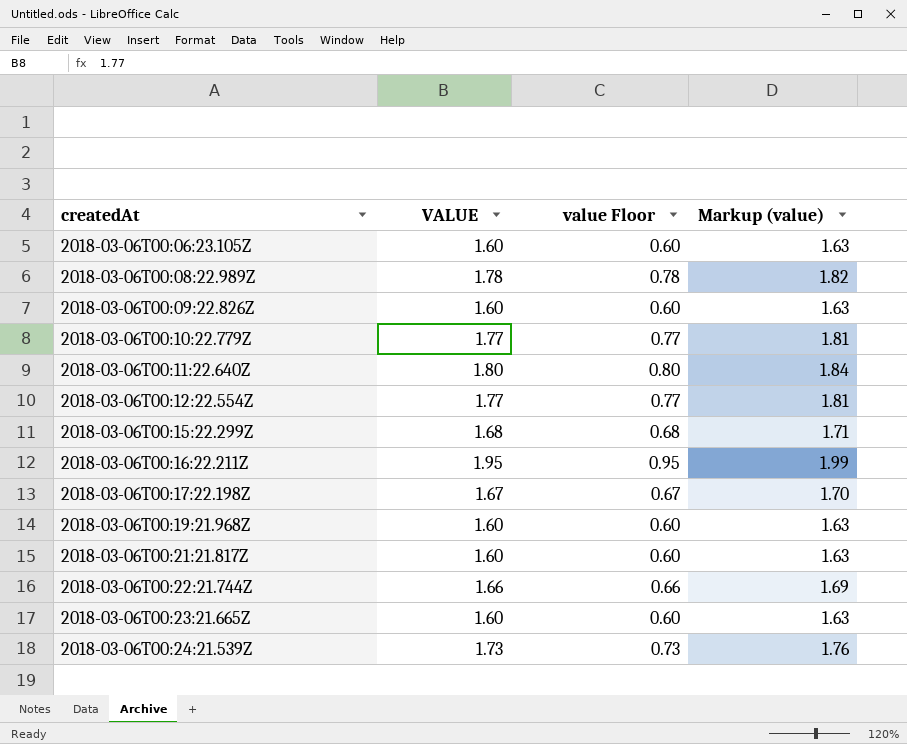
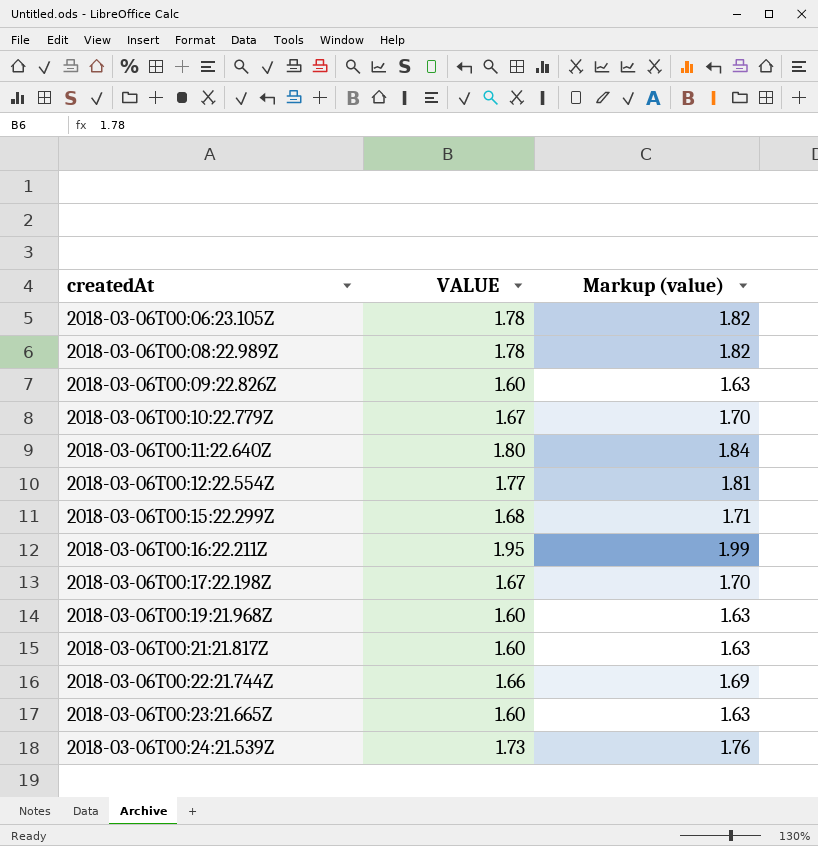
column value Floor | formula: [VALUE] - 1 -> none
2018-03-06T00:06:23.105Z | VALUE: 1.60 -> 1.78
2018-03-06T00:06:23.105Z | Markup (value): 1.63 -> 1.82
2018-03-06T00:10:22.779Z | VALUE: 1.77 -> 1.67
2018-03-06T00:10:22.779Z | Markup (value): 1.81 -> 1.70

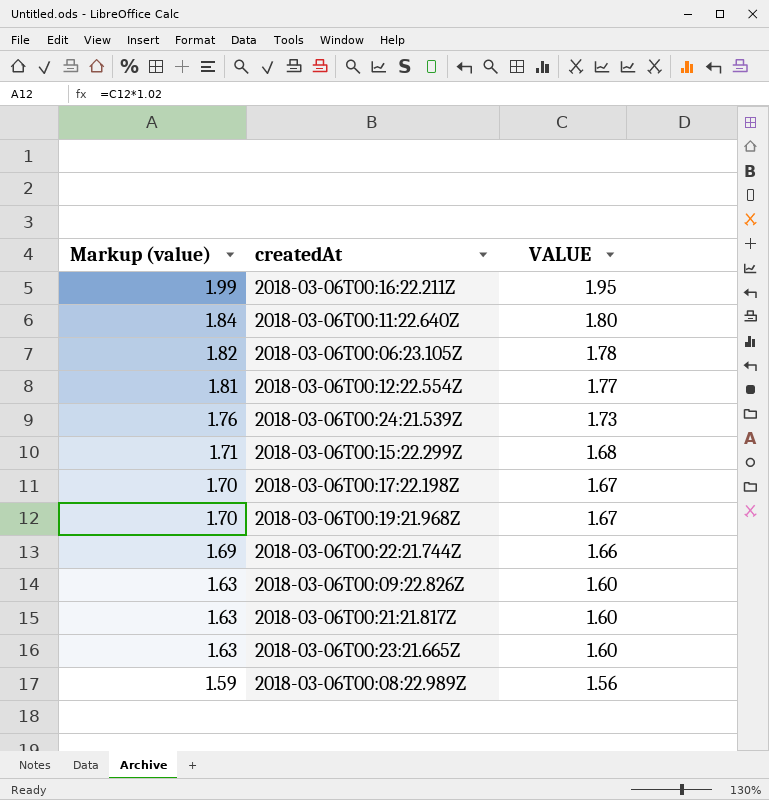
row order: createdAt ascending -> Markup (value) descending
column Markup (value) | position: 3 -> 1
row 2018-03-06T00:10:22.779Z: 1.67 | 1.70 -> none
2018-03-06T00:19:21.968Z | Markup (value): 1.63 -> 1.70
2018-03-06T00:19:21.968Z | VALUE: 1.60 -> 1.67
2018-03-06T00:08:22.989Z | Markup (value): 1.82 -> 1.59
2018-03-06T00:08:22.989Z | VALUE: 1.78 -> 1.56

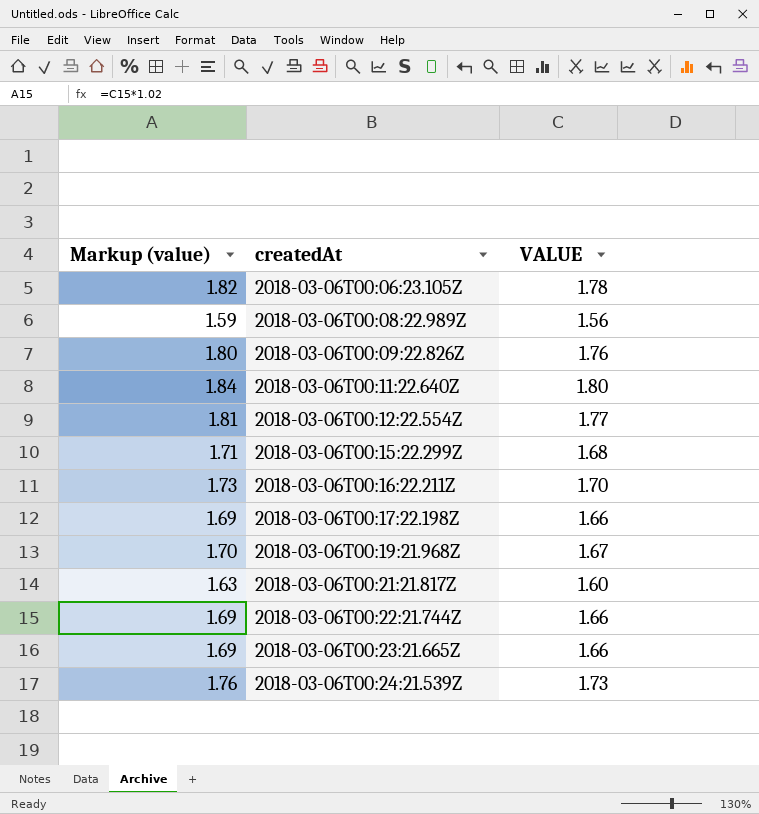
row order: Markup (value) descending -> createdAt ascending
2018-03-06T00:09:22.826Z | Markup (value): 1.63 -> 1.80
2018-03-06T00:09:22.826Z | VALUE: 1.60 -> 1.76
2018-03-06T00:16:22.211Z | Markup (value): 1.99 -> 1.73
2018-03-06T00:16:22.211Z | VALUE: 1.95 -> 1.70
2018-03-06T00:17:22.198Z | Markup (value): 1.70 -> 1.69
2018-03-06T00:17:22.198Z | VALUE: 1.67 -> 1.66
2018-03-06T00:23:21.665Z | Markup (value): 1.63 -> 1.69
2018-03-06T00:23:21.665Z | VALUE: 1.60 -> 1.66

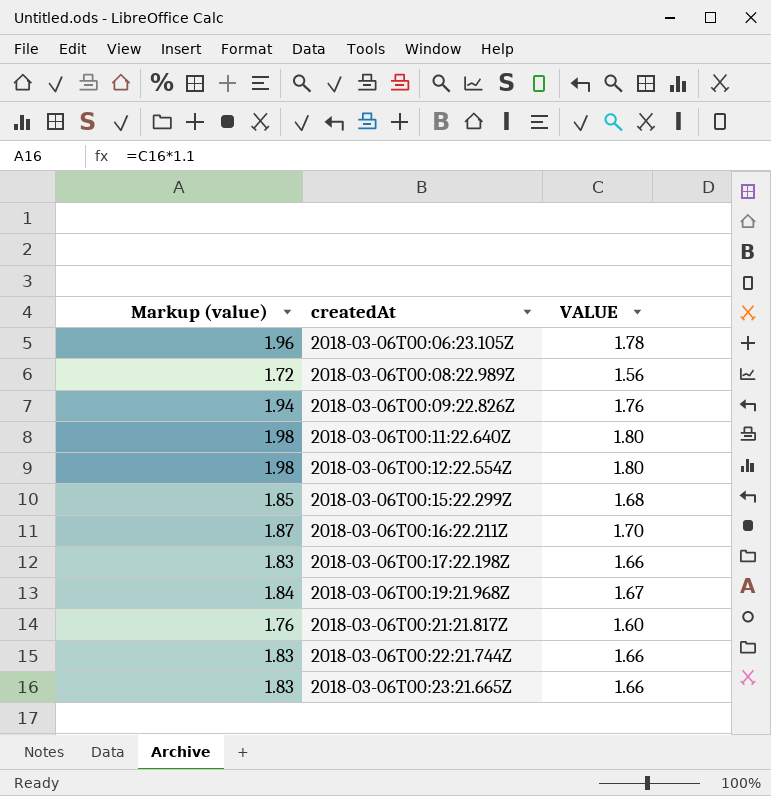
column Markup (value) | formula: [VALUE] * 1.02 -> [VALUE] * 1.1
row 2018-03-06T00:24:21.539Z: 1.76 | 1.73 -> none
2018-03-06T00:12:22.554Z | VALUE: 1.77 -> 1.80

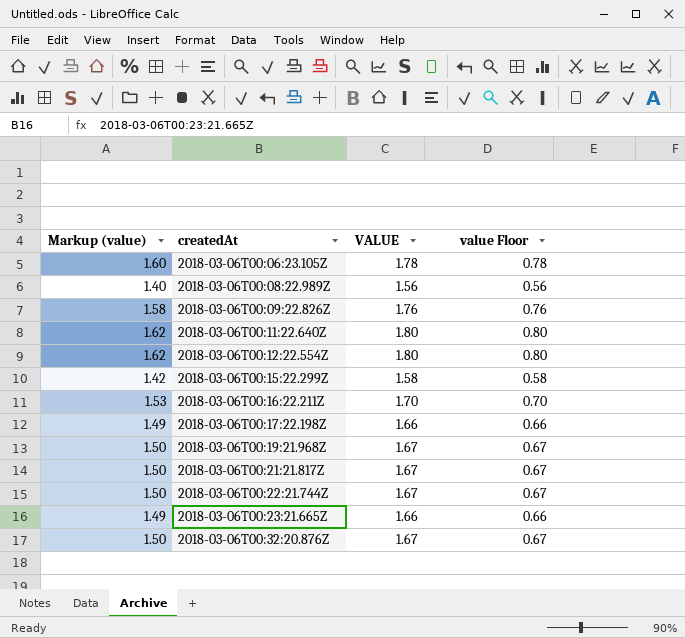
column Markup (value) | formula: [VALUE] * 1.1 -> [VALUE] * 0.9
column value Floor | formula: none -> [VALUE] - 1
2018-03-06T00:15:22.299Z | VALUE: 1.68 -> 1.58
2018-03-06T00:21:21.817Z | VALUE: 1.60 -> 1.67
2018-03-06T00:22:21.744Z | VALUE: 1.66 -> 1.67
row 2018-03-06T00:32:20.876Z: none -> 1.50 | 1.67 | 0.67

